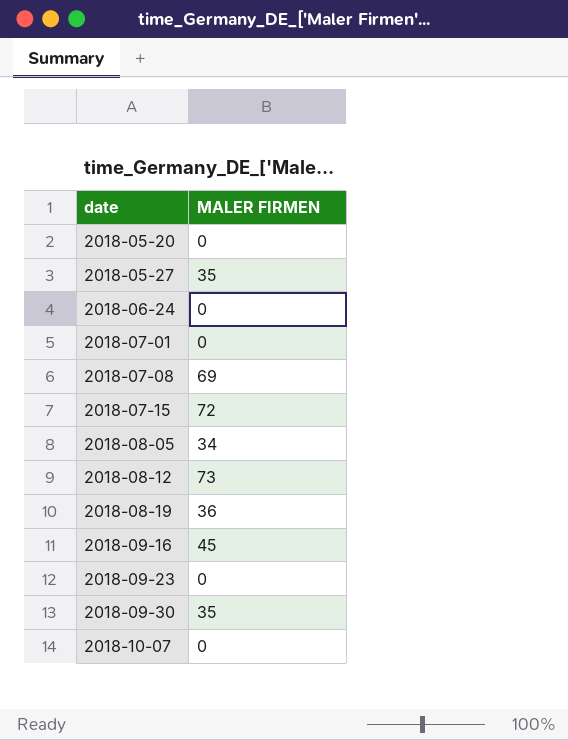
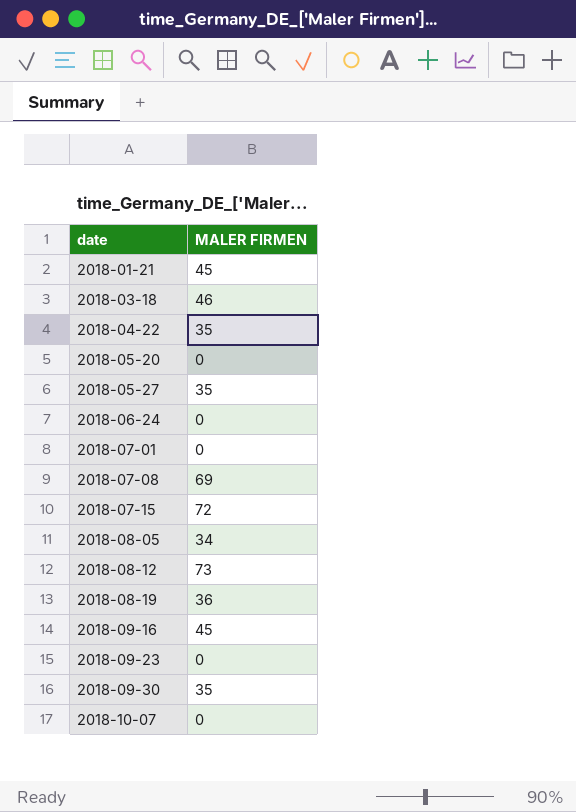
row 2018-01-21: none -> 45
row 2018-03-18: none -> 46
row 2018-04-22: none -> 35

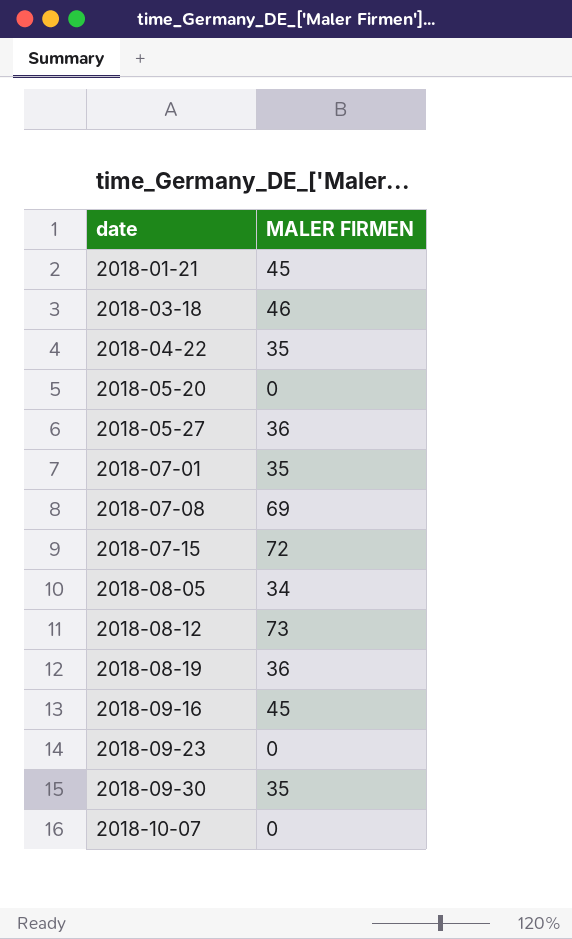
row 2018-06-24: 0 -> none
2018-05-27 | MALER FIRMEN: 35 -> 36
2018-07-01 | MALER FIRMEN: 0 -> 35

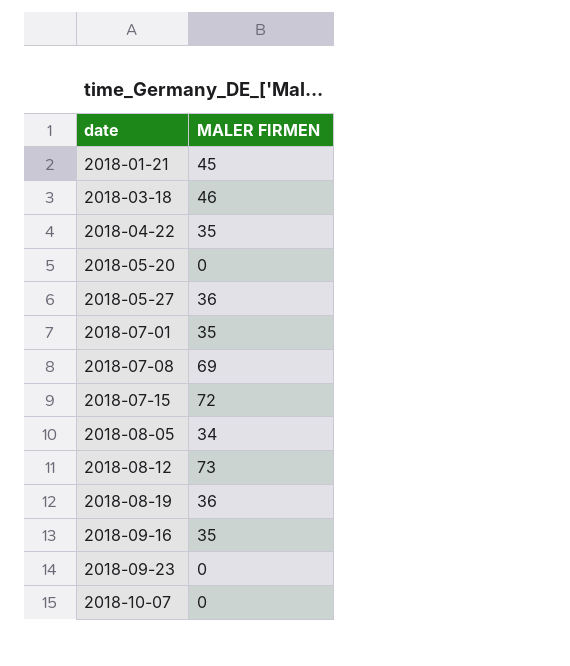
row 2018-09-30: 35 -> none
2018-09-16 | MALER FIRMEN: 45 -> 35

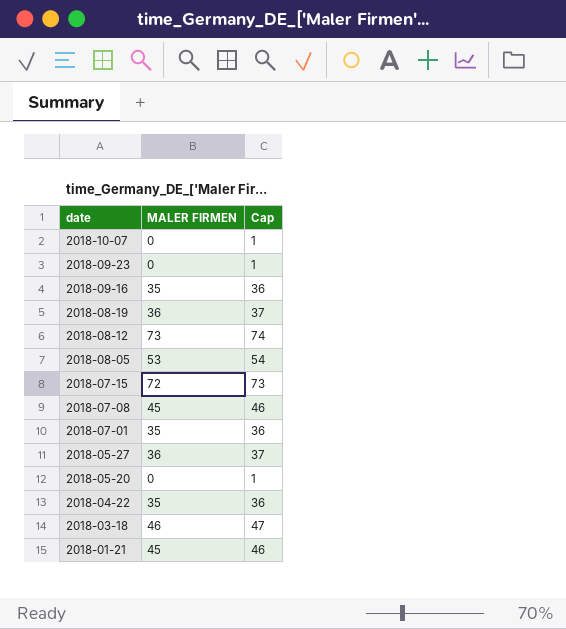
row order: date ascending -> date descending
column Cap | formula: none -> [MALER FIRMEN] + 1
2018-08-05 | MALER FIRMEN: 34 -> 53
2018-07-08 | MALER FIRMEN: 69 -> 45

